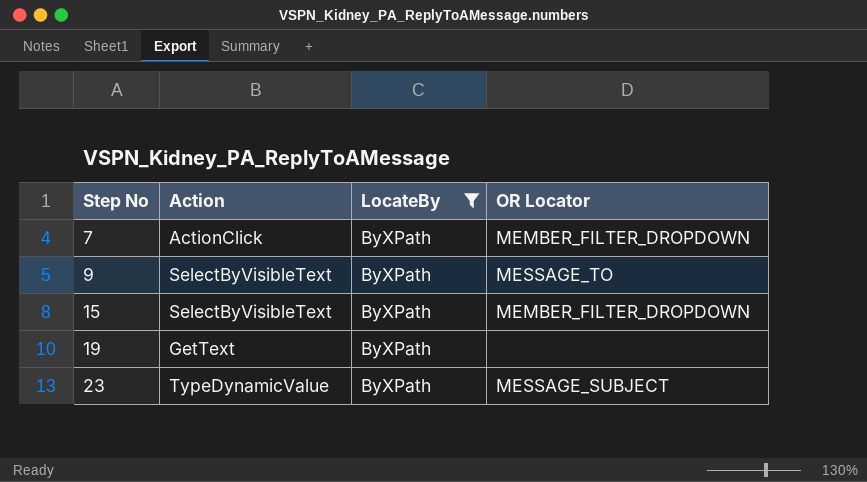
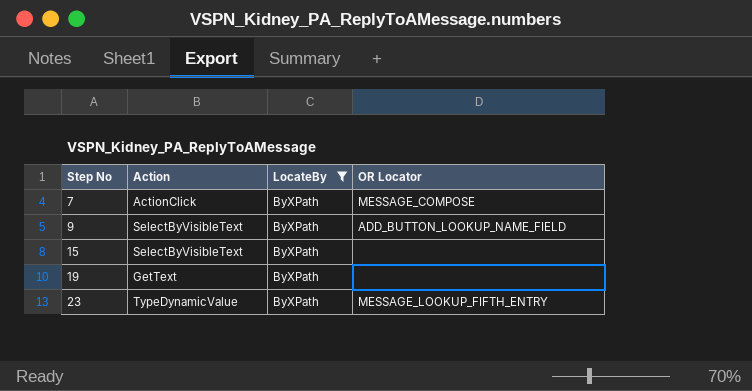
7 | OR Locator: MEMBER_FILTER_DROPDOWN -> MESSAGE_COMPOSE
9 | OR Locator: MESSAGE_TO -> ADD_BUTTON_LOOKUP_NAME_FIELD
15 | OR Locator: MEMBER_FILTER_DROPDOWN -> none
23 | OR Locator: MESSAGE_SUBJECT -> MESSAGE_LOOKUP_FIFTH_ENTRY

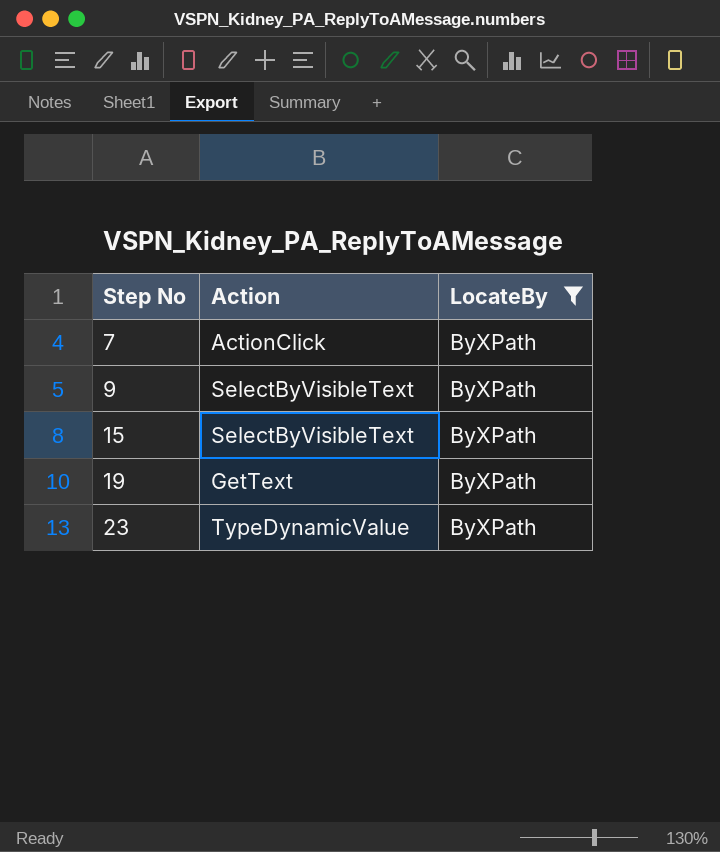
column OR Locator | position: 4 -> none

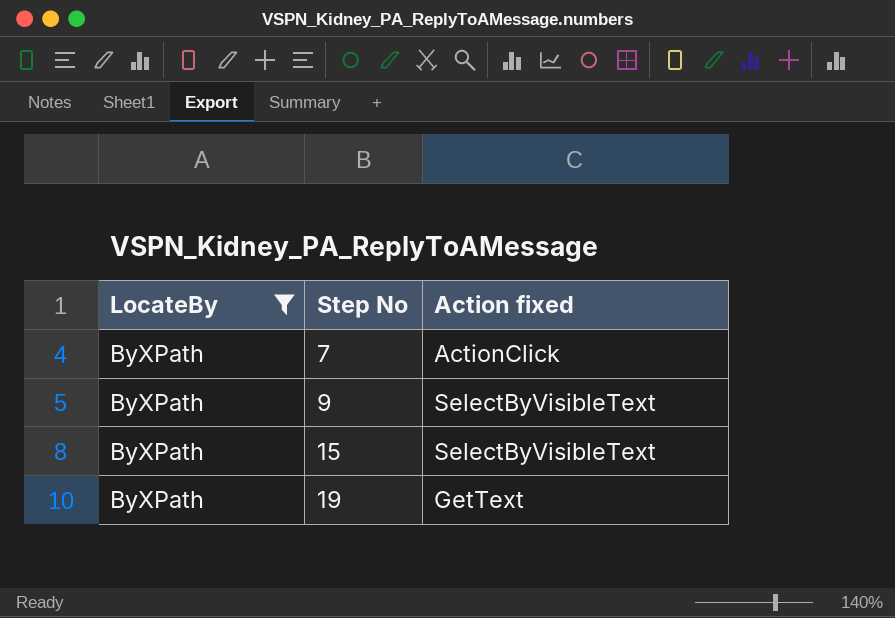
column LocateBy | position: 3 -> 1
column name: Action -> Action fixed
row 23: TypeDynamicValue | ByXPath -> none

